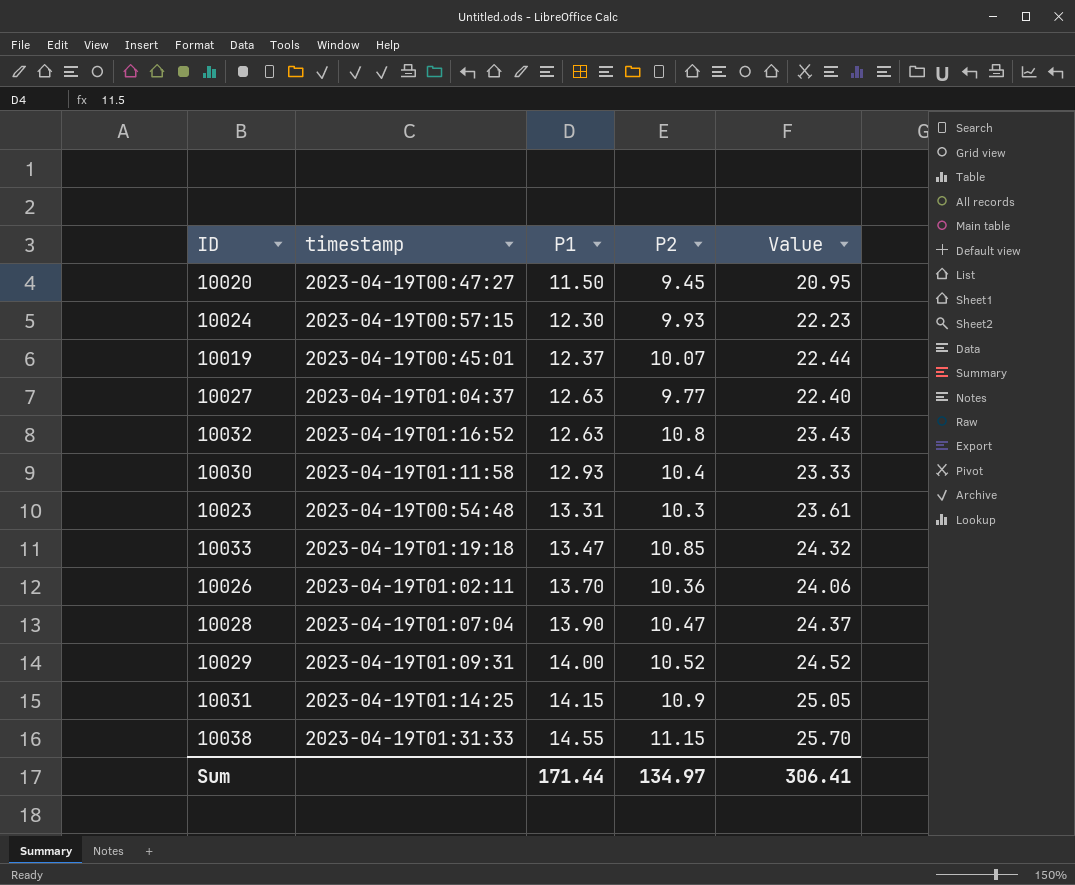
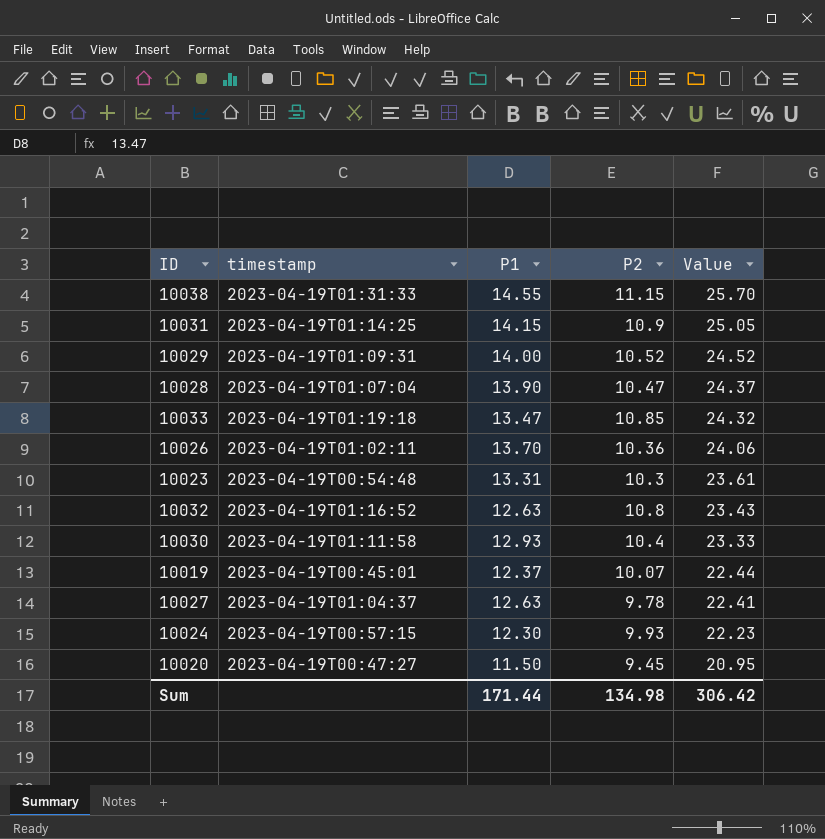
row order: P1 ascending -> Value descending
10027 | P2: 9.77 -> 9.78
10027 | Value: 22.40 -> 22.41
Sum | P2: 134.97 -> 134.98
Sum | Value: 306.41 -> 306.42

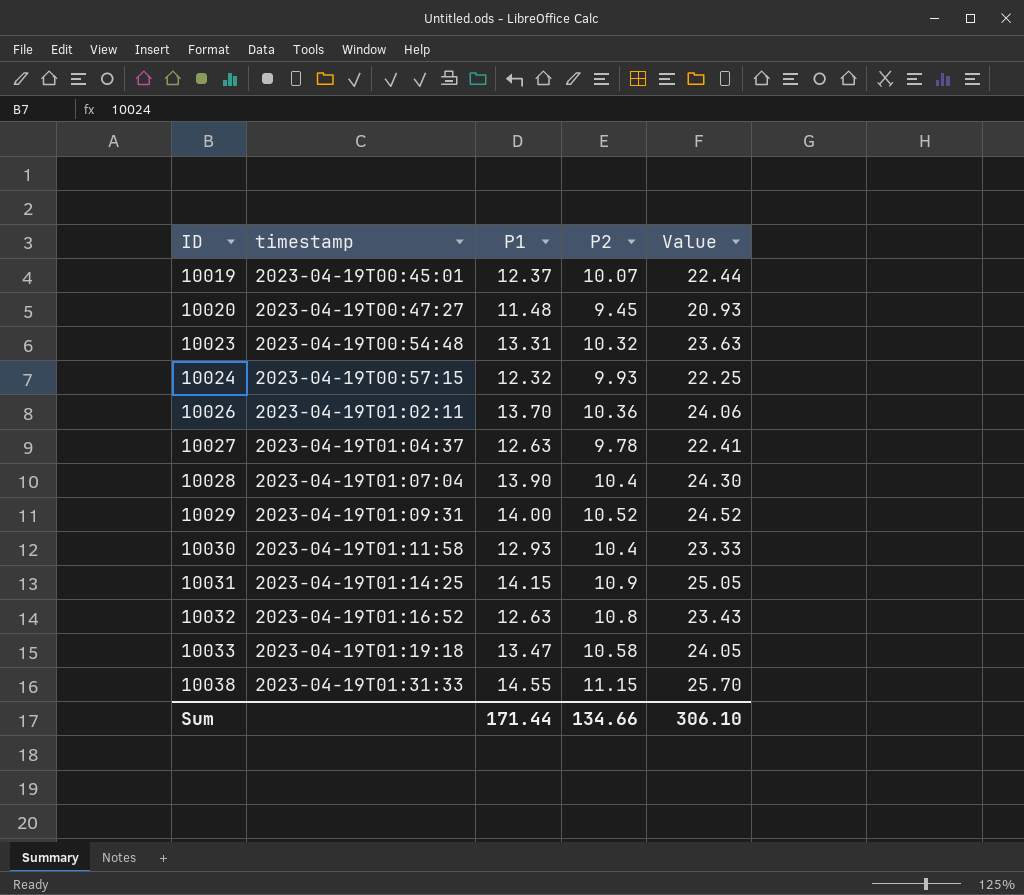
row order: Value descending -> ID ascending
10020 | P1: 11.50 -> 11.48
10020 | Value: 20.95 -> 20.93
10023 | P2: 10.3 -> 10.32
10023 | Value: 23.61 -> 23.63
10024 | P1: 12.30 -> 12.32
10024 | Value: 22.23 -> 22.25
10028 | P2: 10.47 -> 10.4
10028 | Value: 24.37 -> 24.30
10033 | P2: 10.85 -> 10.58
10033 | Value: 24.32 -> 24.05
Sum | P2: 134.98 -> 134.66
Sum | Value: 306.42 -> 306.10

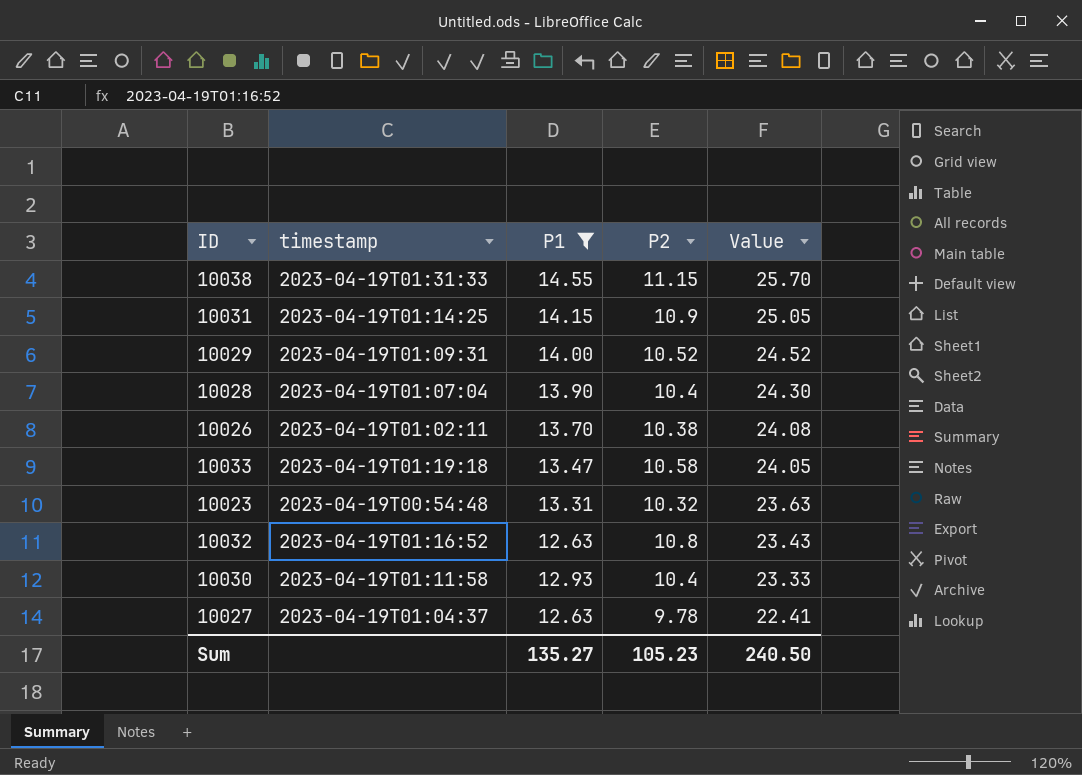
filter: none -> P1 >= 12.63
row order: ID ascending -> Value descending
10026 | P2: 10.36 -> 10.38
10026 | Value: 24.06 -> 24.08
Sum | P1: 171.44 -> 135.27
Sum | P2: 134.66 -> 105.23
Sum | Value: 306.10 -> 240.50

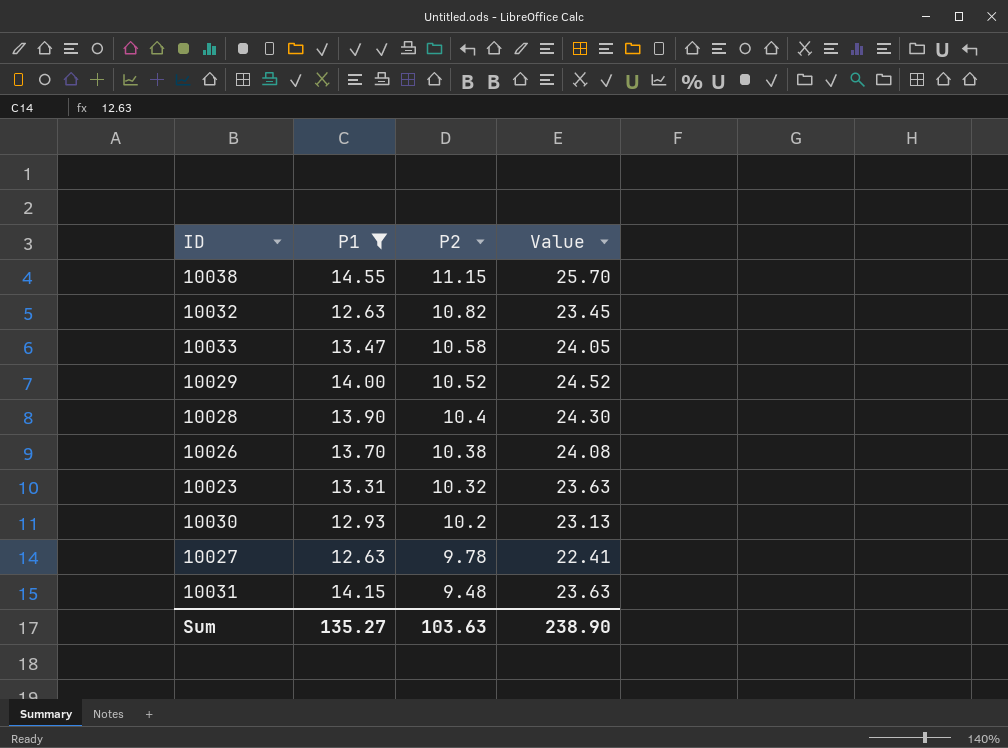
row order: Value descending -> P2 descending
column timestamp | position: 2 -> none
10032 | P2: 10.8 -> 10.82
10032 | Value: 23.43 -> 23.45
10030 | P2: 10.4 -> 10.2
10030 | Value: 23.33 -> 23.13
10031 | P2: 10.9 -> 9.48
10031 | Value: 25.05 -> 23.63
Sum | P2: 105.23 -> 103.63
Sum | Value: 240.50 -> 238.90

